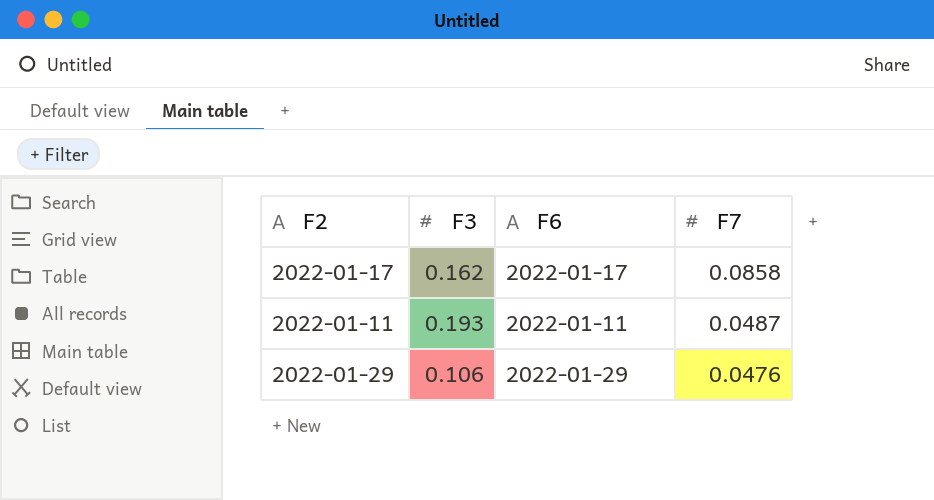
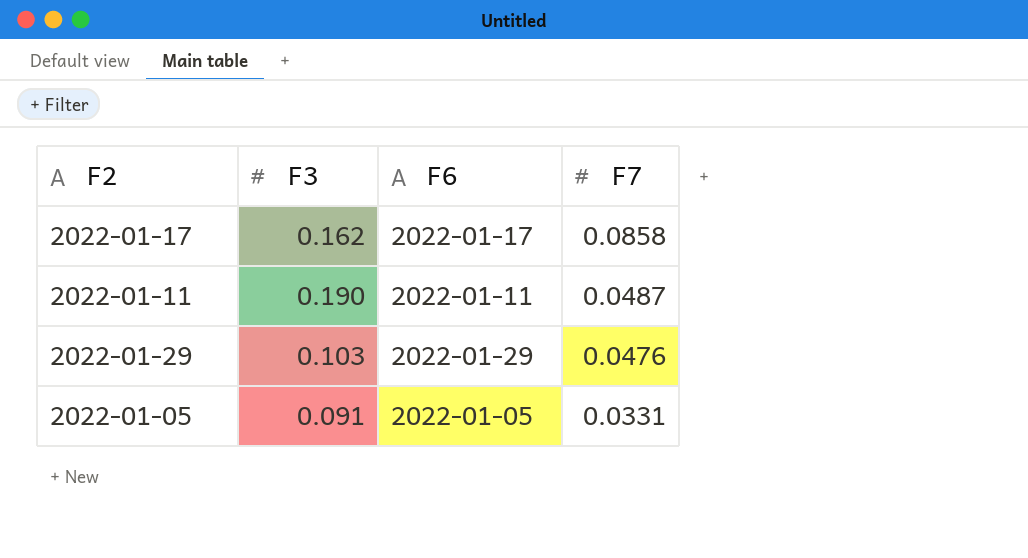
2022-01-11 | F3: 0.193 -> 0.190
2022-01-29 | F3: 0.106 -> 0.103
row 2022-01-05: none -> 0.091 | 2022-01-05 | 0.0331

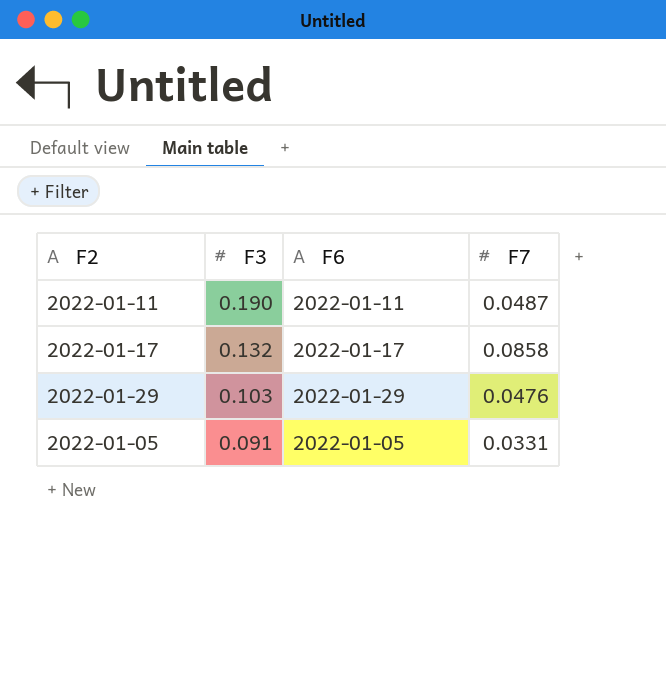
row order: F7 descending -> F3 descending
2022-01-17 | F3: 0.162 -> 0.132

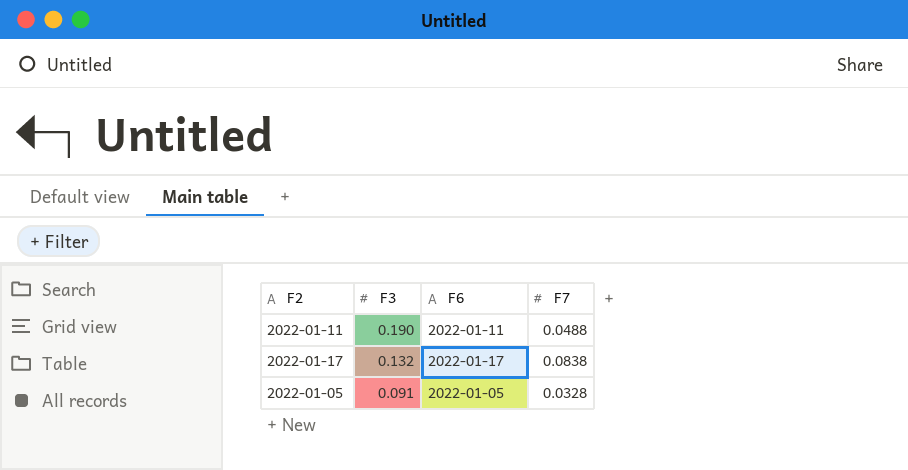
row 2022-01-29: 0.103 | 2022-01-29 | 0.0476 -> none
2022-01-11 | F7: 0.0487 -> 0.0488
2022-01-17 | F7: 0.0858 -> 0.0838
2022-01-05 | F7: 0.0331 -> 0.0328

